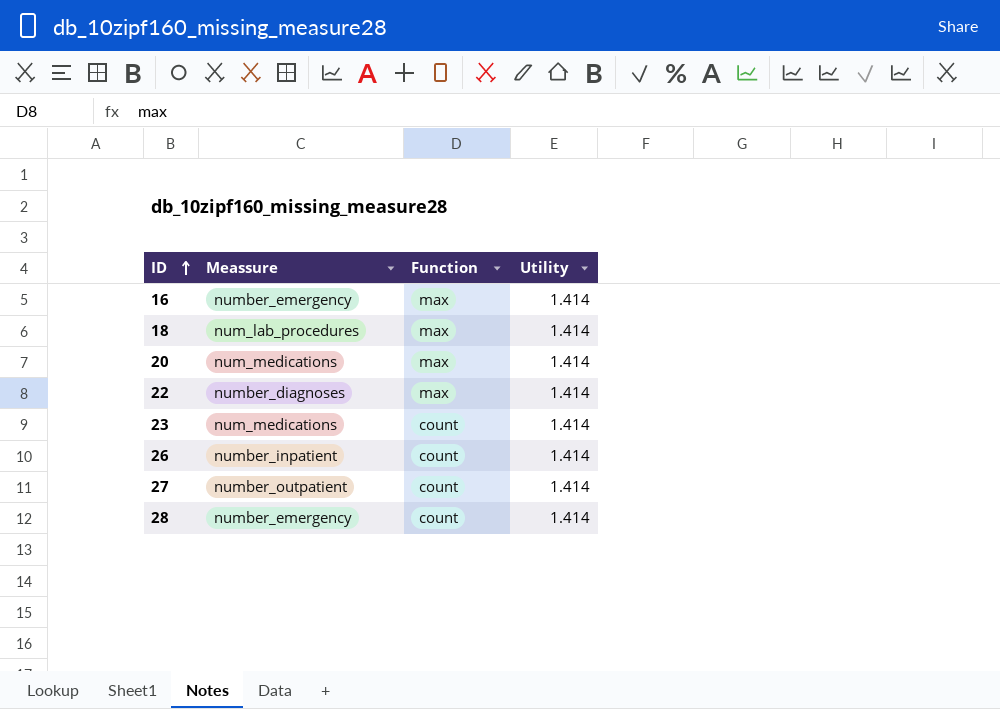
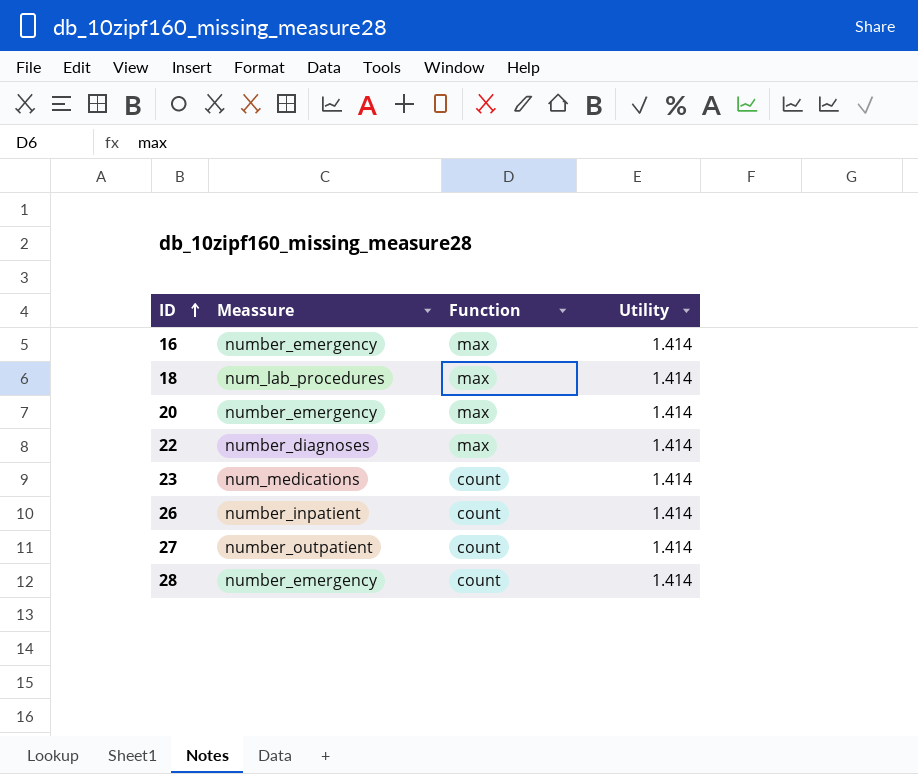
20 | Meassure: num_medications -> number_emergency

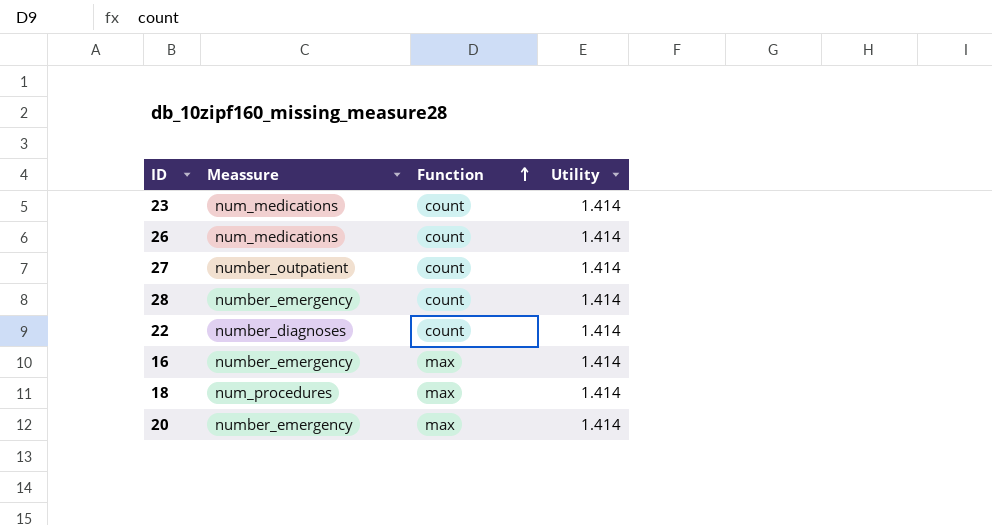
row order: ID ascending -> Function ascending
26 | Meassure: number_inpatient -> num_medications
22 | Function: max -> count
18 | Meassure: num_lab_procedures -> num_procedures

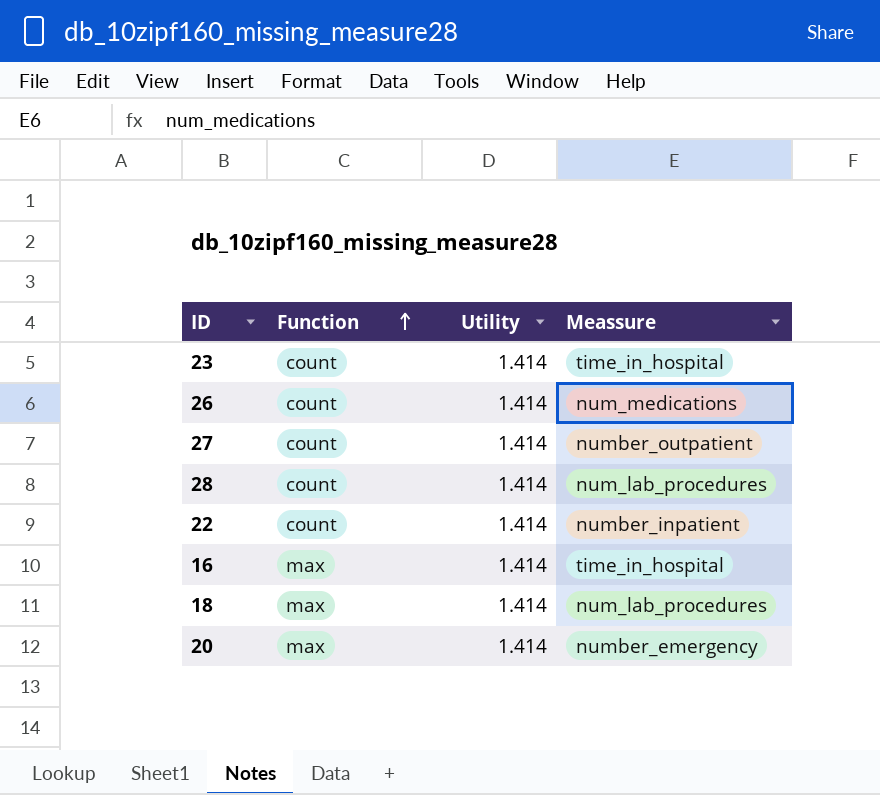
column Meassure | position: 2 -> 4
23 | Meassure: num_medications -> time_in_hospital
28 | Meassure: number_emergency -> num_lab_procedures
22 | Meassure: number_diagnoses -> number_inpatient
16 | Meassure: number_emergency -> time_in_hospital
18 | Meassure: num_procedures -> num_lab_procedures

